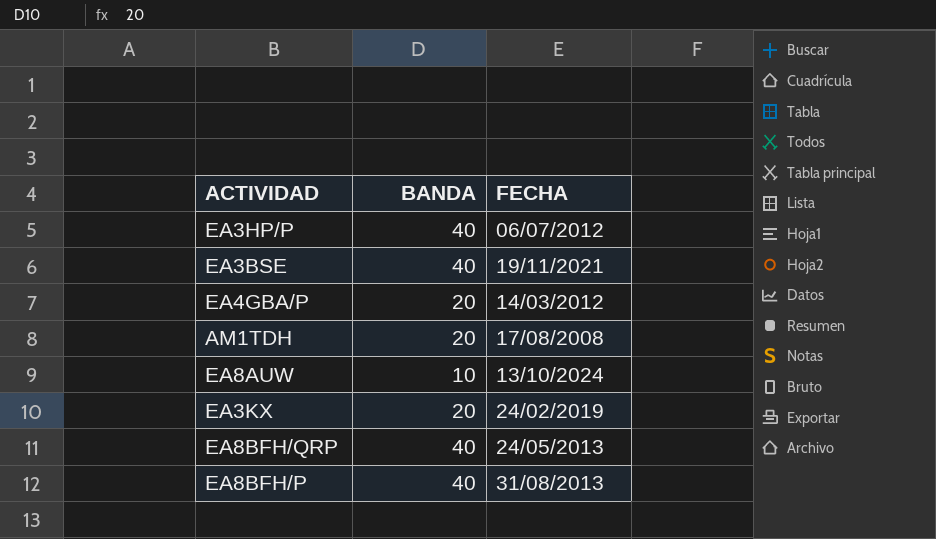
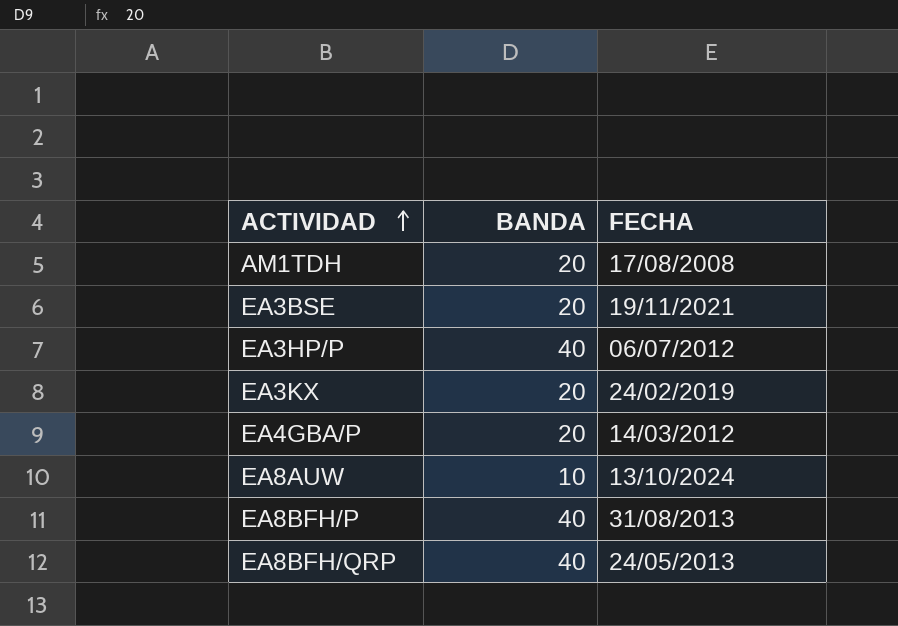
row order: none -> ACTIVIDAD ascending
EA3BSE | BANDA: 40 -> 20

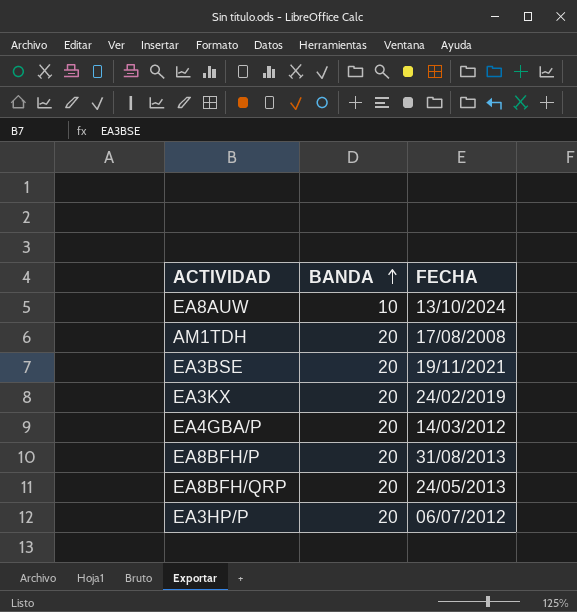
row order: ACTIVIDAD ascending -> BANDA ascending
EA8BFH/P | BANDA: 40 -> 20
EA8BFH/QRP | BANDA: 40 -> 20
EA3HP/P | BANDA: 40 -> 20

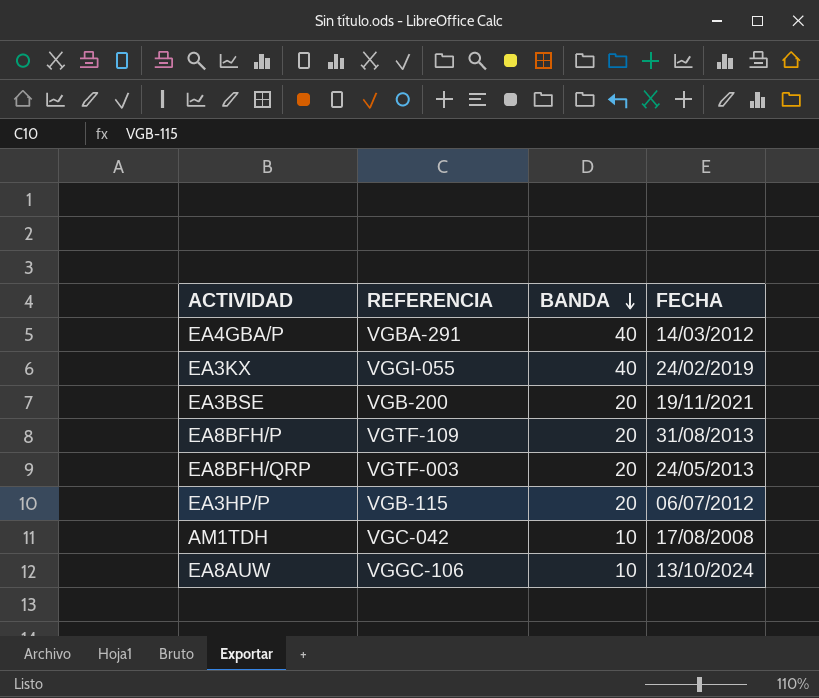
row order: BANDA ascending -> BANDA descending
column REFERENCIA | position: none -> 2
EA4GBA/P | BANDA: 20 -> 40
EA3KX | BANDA: 20 -> 40
AM1TDH | BANDA: 20 -> 10

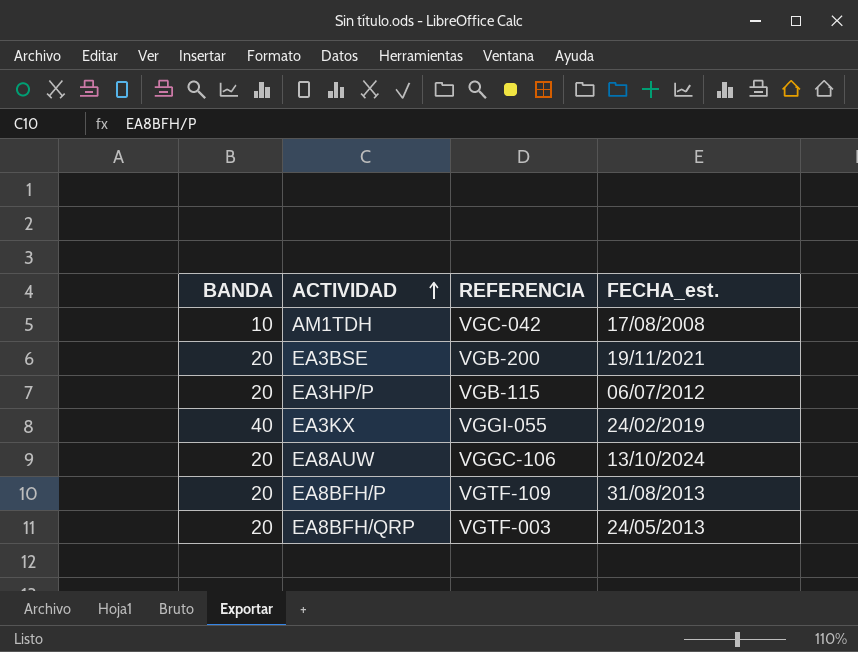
row order: BANDA descending -> ACTIVIDAD ascending
column BANDA | position: 3 -> 1
column name: FECHA -> FECHA_est.
row EA4GBA/P: VGBA-291 | 40 | 14/03/2012 -> none
EA8AUW | BANDA: 10 -> 20

